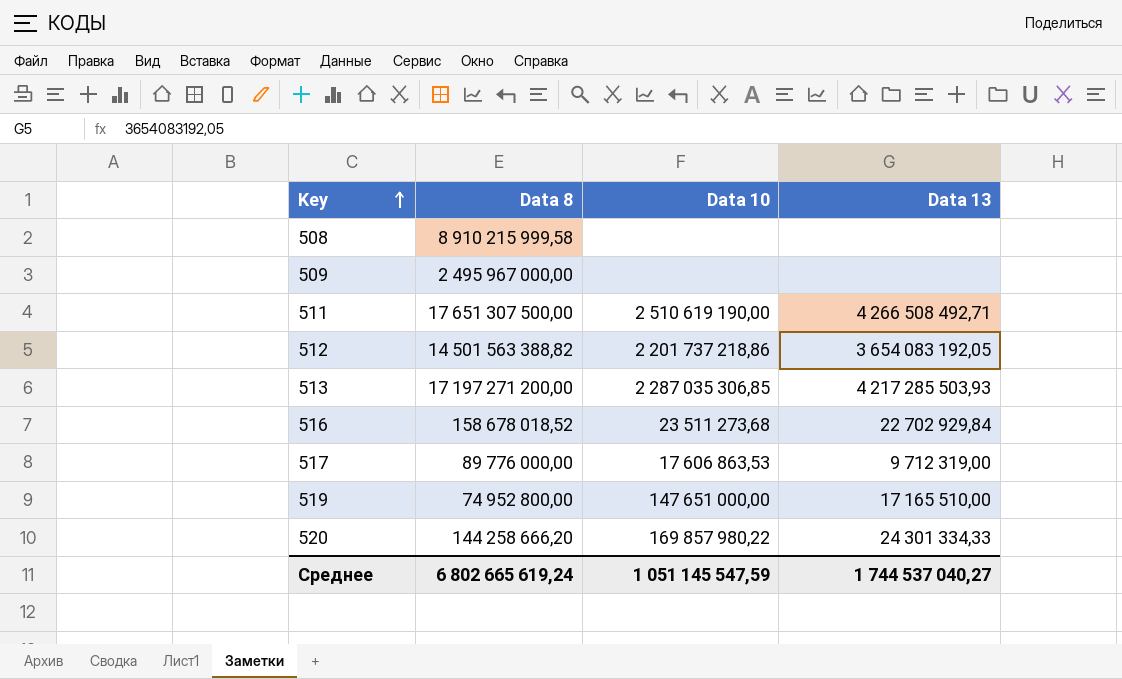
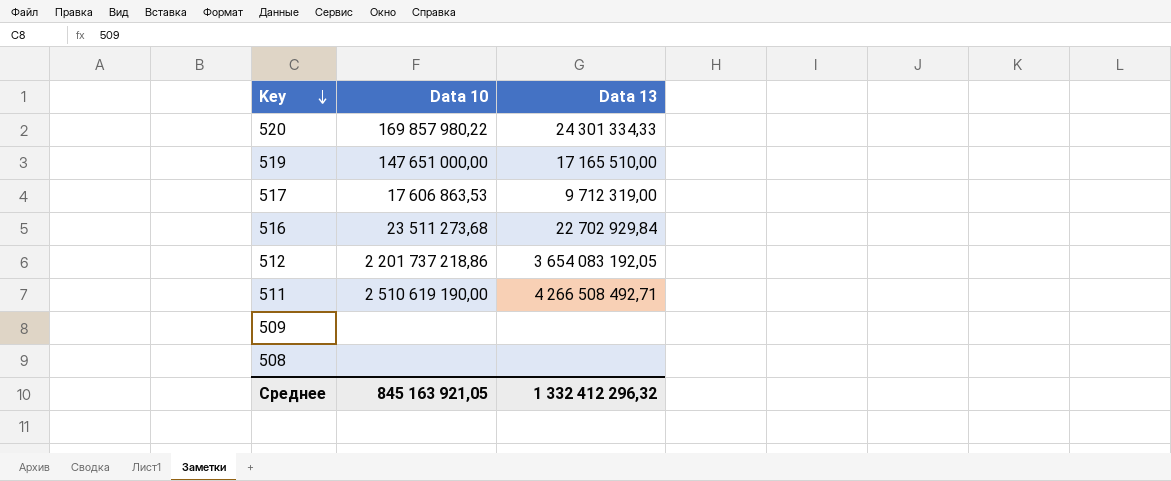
row order: Key ascending -> Key descending
column Data 8 | position: 2 -> none
row 513: 17 197 271 200,00 | 2 287 035 306,85 | 4 217 285 503,93 -> none
Среднее | Data 10: 1 051 145 547,59 -> 845 163 921,05
Среднее | Data 13: 1 744 537 040,27 -> 1 332 412 296,32

